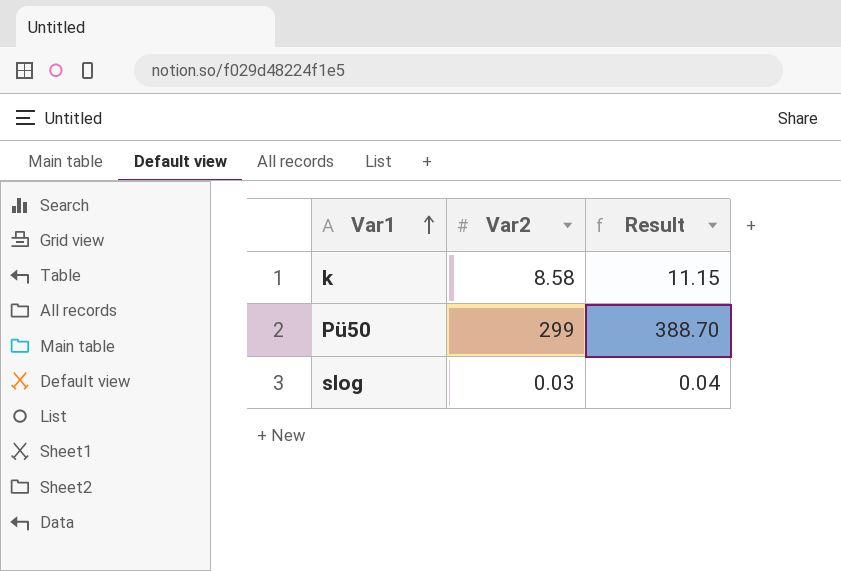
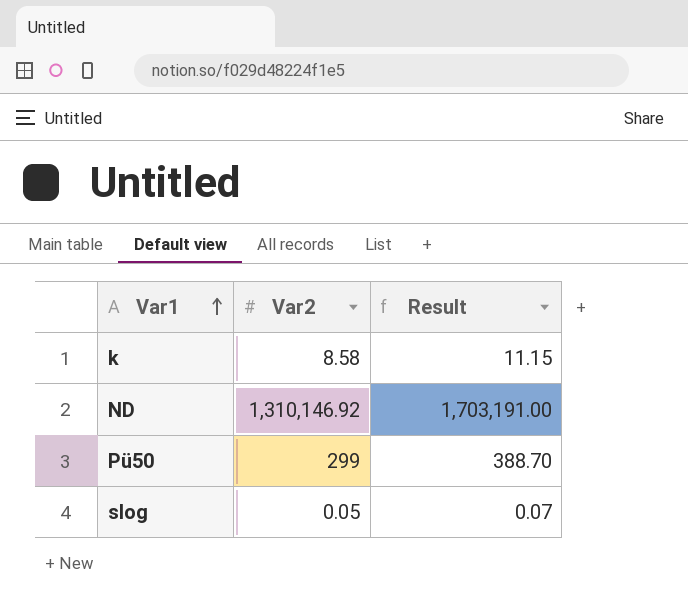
row ND: none -> 1,310,146.92 | 1,703,191.00
slog | Var2: 0.03 -> 0.05
slog | Result: 0.04 -> 0.07

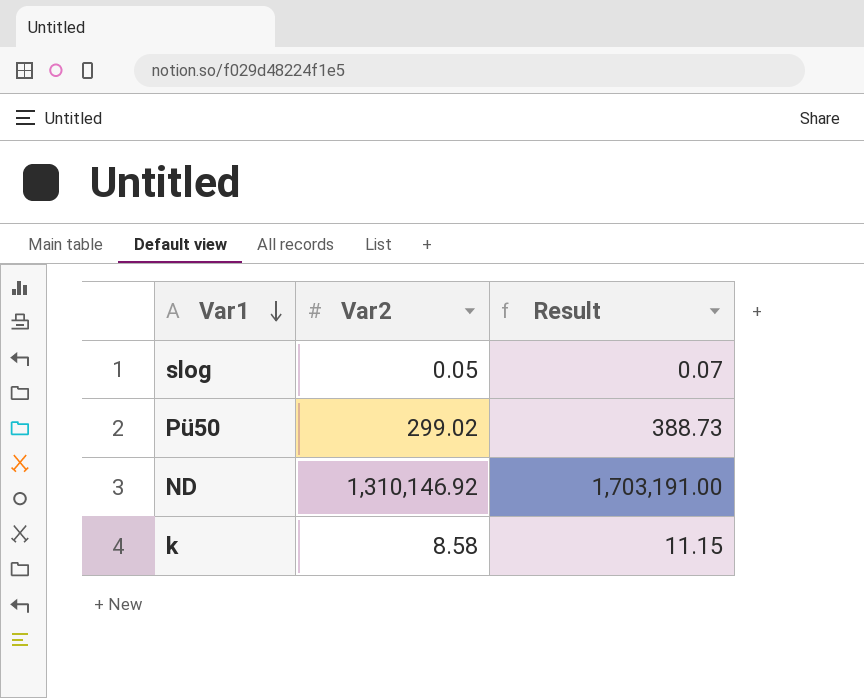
row order: Var1 ascending -> Var1 descending
Pü50 | Var2: 299 -> 299.02
Pü50 | Result: 388.70 -> 388.73

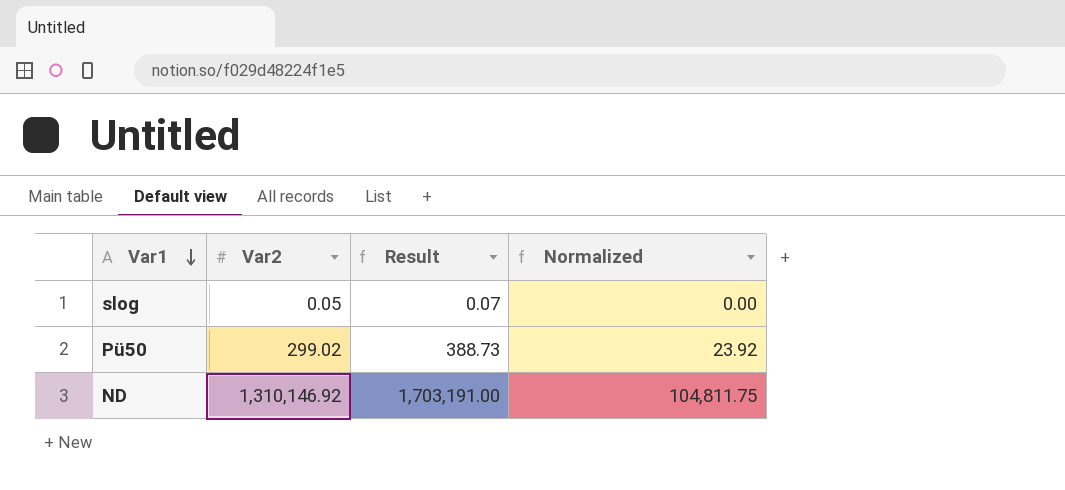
column Normalized | formula: none -> [Var2] * 0.08
row k: 8.58 | 11.15 -> none

